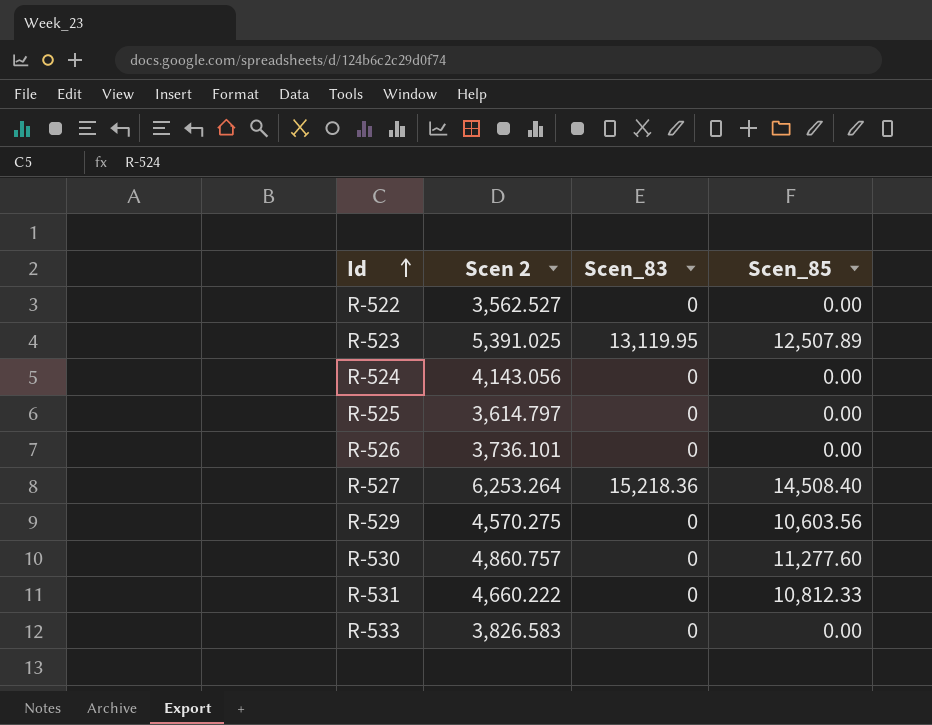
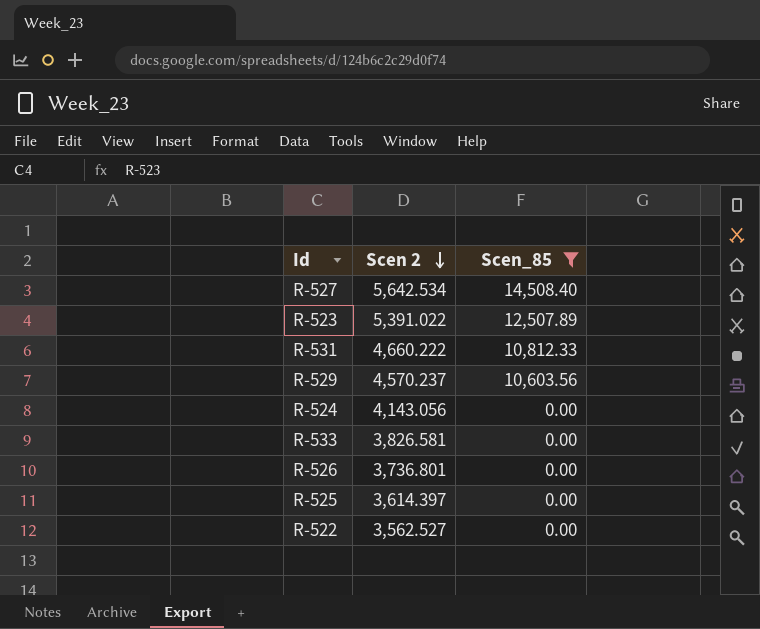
filter: none -> Scen_85 != 11,277.60
row order: Id ascending -> Scen 2 descending
column Scen_83 | position: 3 -> none
R-527 | Scen 2: 6,253.264 -> 5,642.534
R-523 | Scen 2: 5,391.025 -> 5,391.022
R-529 | Scen 2: 4,570.275 -> 4,570.237
R-533 | Scen 2: 3,826.583 -> 3,826.581
R-526 | Scen 2: 3,736.101 -> 3,736.801
R-525 | Scen 2: 3,614.797 -> 3,614.397

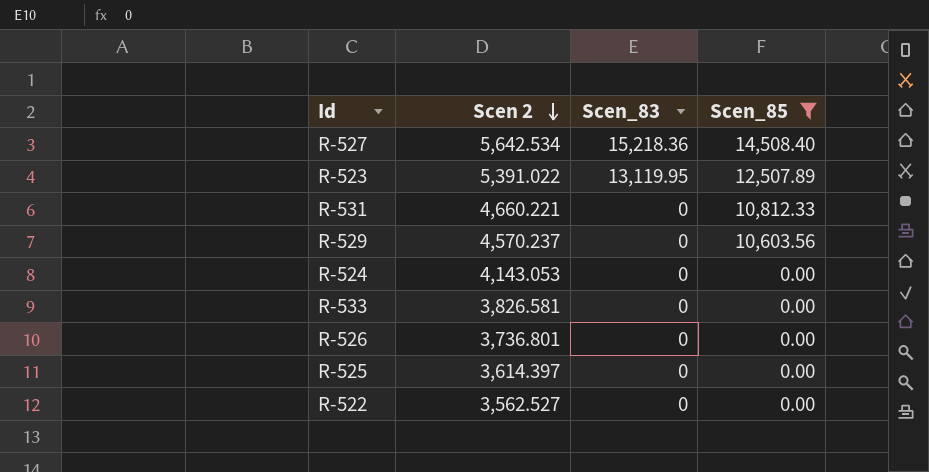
column Scen_83 | position: none -> 3
R-531 | Scen 2: 4,660.222 -> 4,660.221
R-524 | Scen 2: 4,143.056 -> 4,143.053

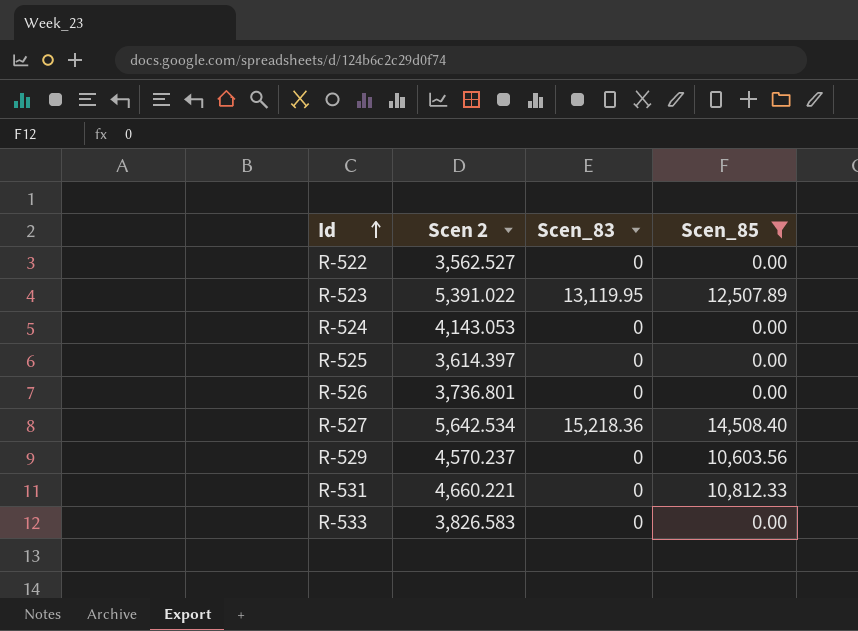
row order: Scen 2 descending -> Id ascending
R-533 | Scen 2: 3,826.581 -> 3,826.583

